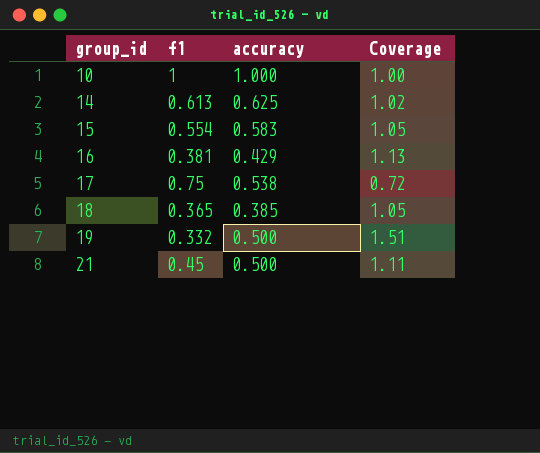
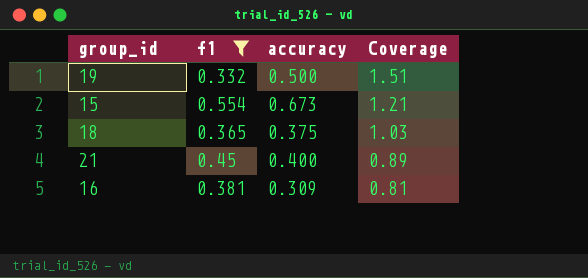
filter: none -> f1 <= 0.554
row order: group_id ascending -> Coverage descending
15 | accuracy: 0.583 -> 0.673
15 | Coverage: 1.05 -> 1.21
18 | accuracy: 0.385 -> 0.375
18 | Coverage: 1.05 -> 1.03
21 | accuracy: 0.500 -> 0.400
21 | Coverage: 1.11 -> 0.89
16 | accuracy: 0.429 -> 0.309
16 | Coverage: 1.13 -> 0.81

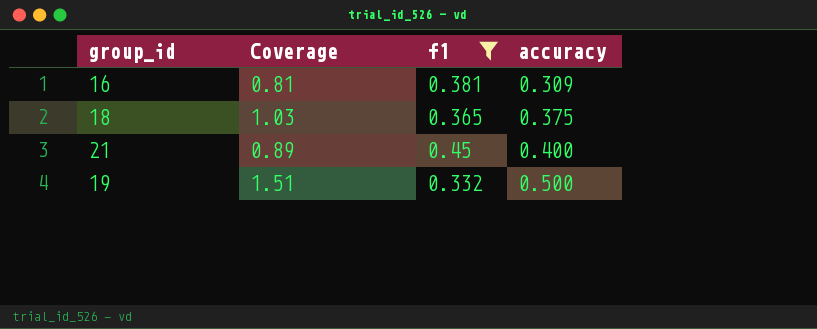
row order: Coverage descending -> accuracy ascending
column Coverage | position: 4 -> 2
row 15: 0.554 | 0.673 | 1.21 -> none

